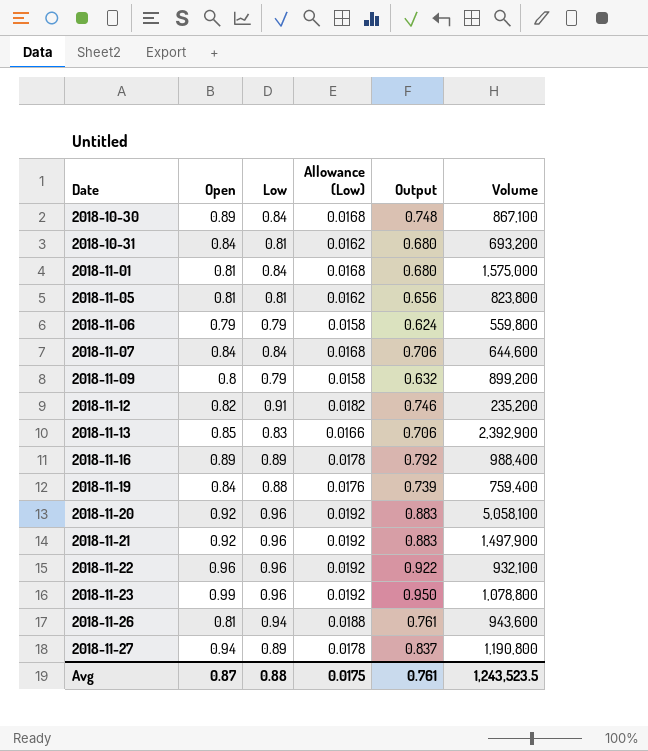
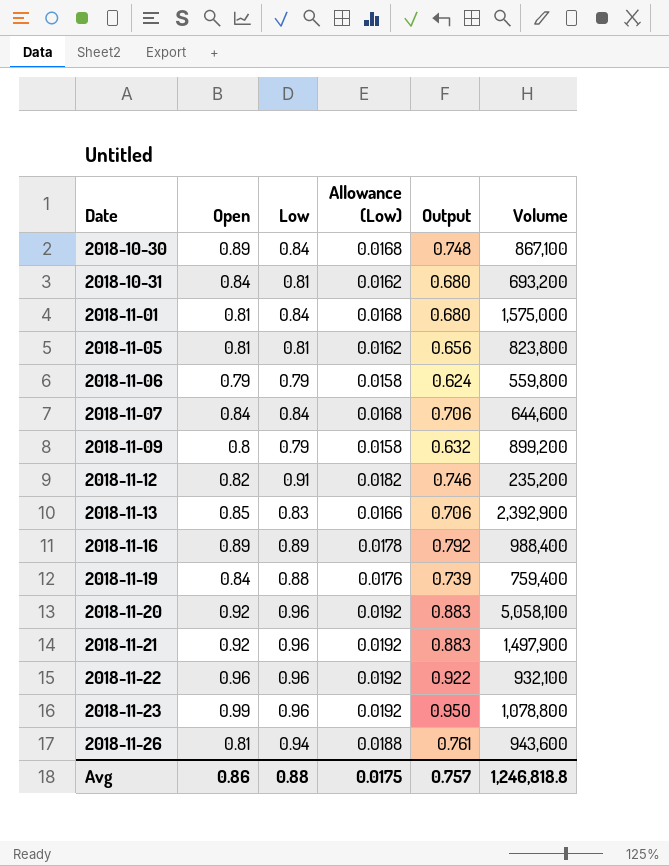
row 2018-11-27: 0.94 | 0.89 | 0.0178 | 0.837 | 1,190,800 -> none
Avg | Open: 0.87 -> 0.86
Avg | Output: 0.761 -> 0.757
Avg | Volume: 1,243,523.5 -> 1,246,818.8

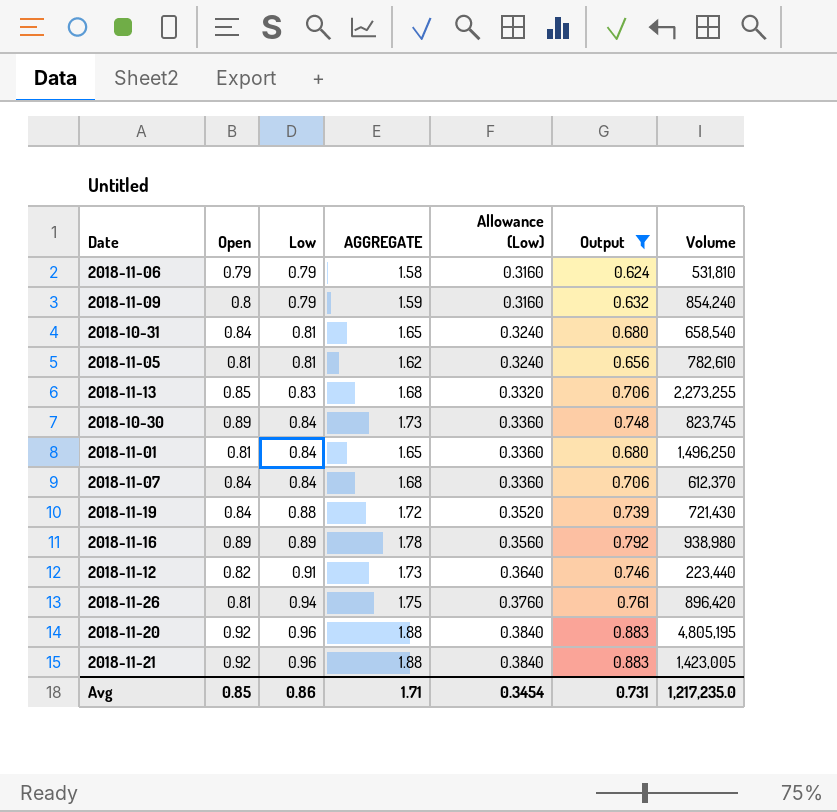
filter: none -> Output <= 0.883
row order: Date ascending -> Low ascending
column AGGREGATE | formula: none -> [Open] + [Low]
column Allowance (Low) | formula: [Low] * 0.02 -> [Low] * 0.4
2018-11-06 | Volume: 559,800 -> 531,810
2018-11-09 | Volume: 899,200 -> 854,240
2018-10-31 | Volume: 693,200 -> 658,540
2018-11-05 | Volume: 823,800 -> 782,610
2018-11-13 | Volume: 2,392,900 -> 2,273,255
2018-10-30 | Volume: 867,100 -> 823,745
2018-11-01 | Volume: 1,575,000 -> 1,496,250
2018-11-07 | Volume: 644,600 -> 612,370
2018-11-19 | Volume: 759,400 -> 721,430
2018-11-16 | Volume: 988,400 -> 938,980
2018-11-12 | Volume: 235,200 -> 223,440
2018-11-26 | Volume: 943,600 -> 896,420
2018-11-20 | Volume: 5,058,100 -> 4,805,195
2018-11-21 | Volume: 1,497,900 -> 1,423,005
Avg | Open: 0.86 -> 0.85
Avg | Low: 0.88 -> 0.86
Avg | Allowance (Low): 0.0175 -> 0.3454
Avg | Output: 0.757 -> 0.731
Avg | Volume: 1,246,818.8 -> 1,217,235.0

